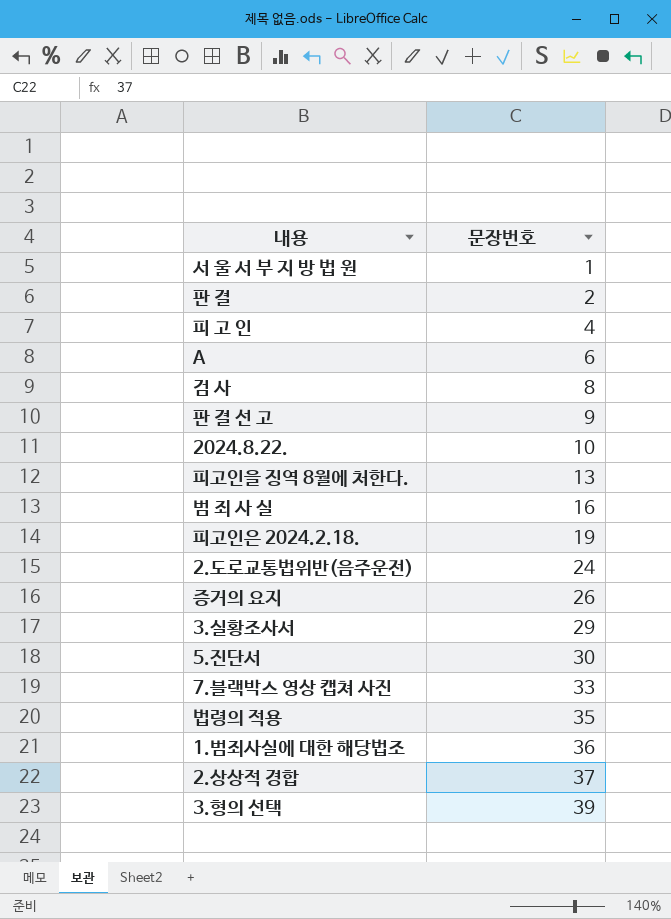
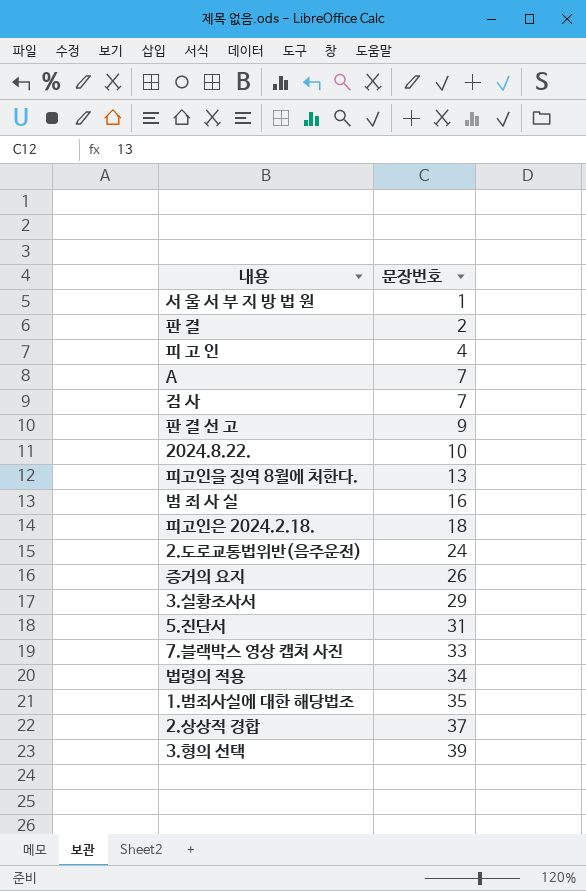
A | 문장번호: 6 -> 7
검 사 | 문장번호: 8 -> 7
피고인은 2024.2.18. | 문장번호: 19 -> 18
5.진단서 | 문장번호: 30 -> 31
법령의 적용 | 문장번호: 35 -> 34
1.범죄사실에 대한 해당법조 | 문장번호: 36 -> 35

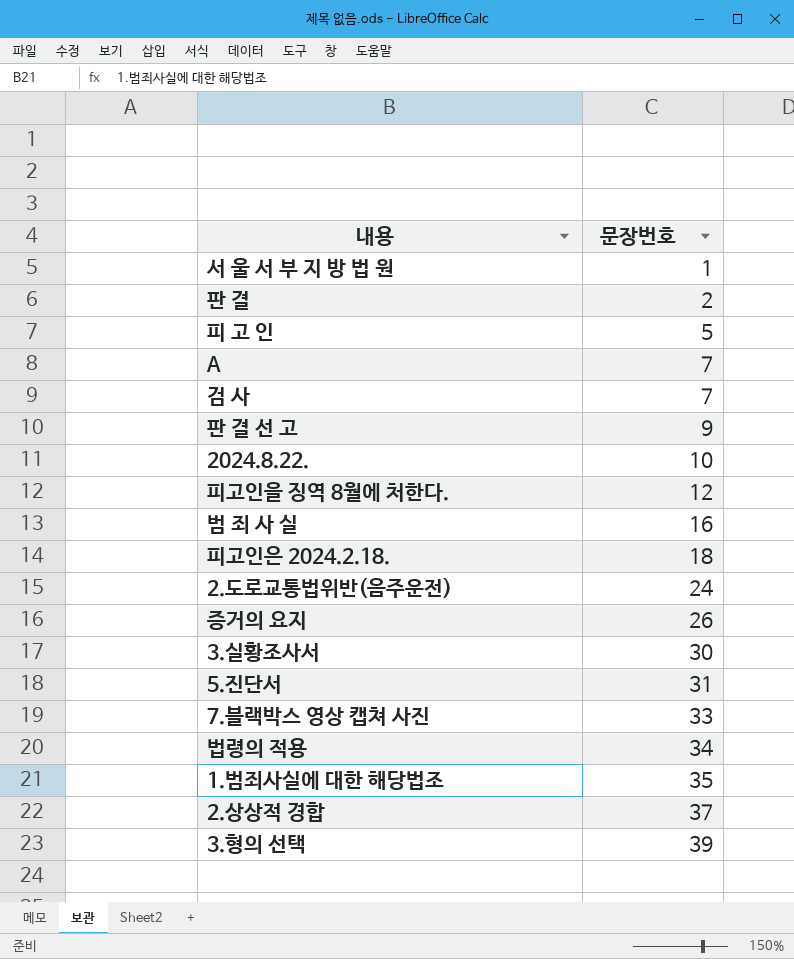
피 고 인 | 문장번호: 4 -> 5
피고인을 징역 8월에 처한다. | 문장번호: 13 -> 12
3.실황조사서 | 문장번호: 29 -> 30

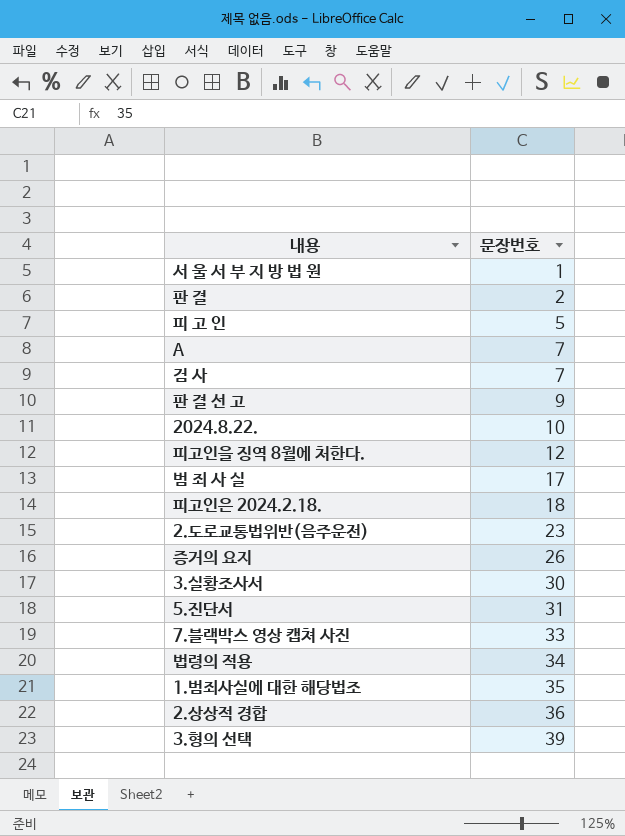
범 죄 사 실 | 문장번호: 16 -> 17
2.도로교통법위반(음주운전) | 문장번호: 24 -> 23
2.상상적 경합 | 문장번호: 37 -> 36

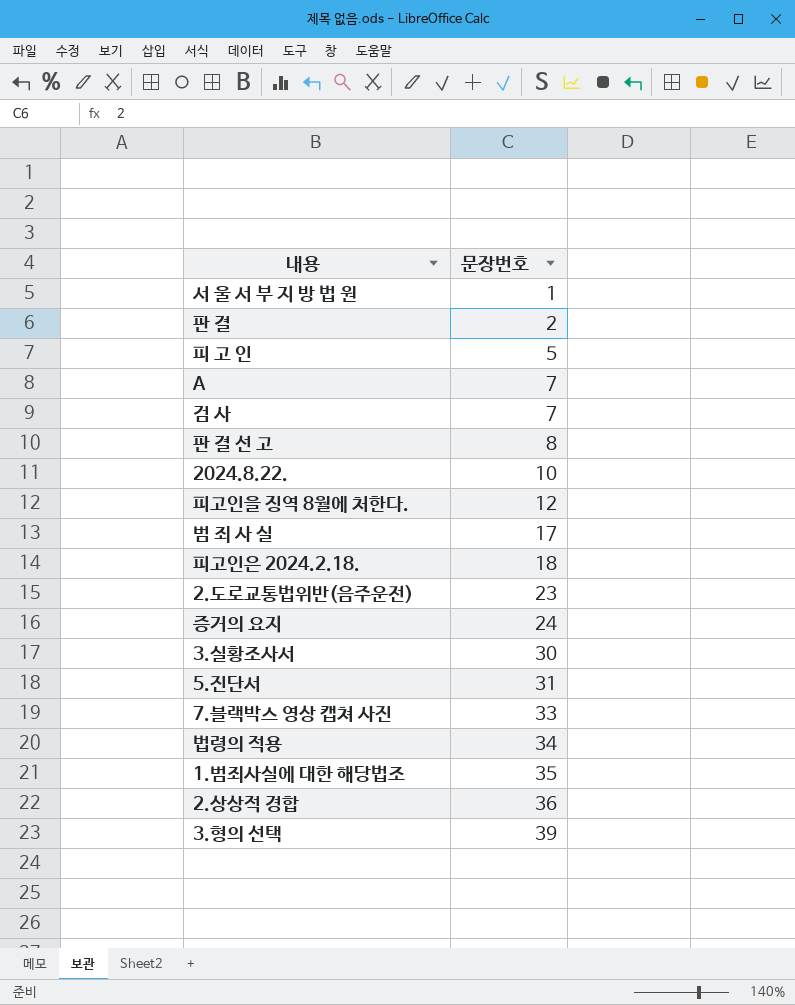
판 결 선 고 | 문장번호: 9 -> 8
증거의 요지 | 문장번호: 26 -> 24

